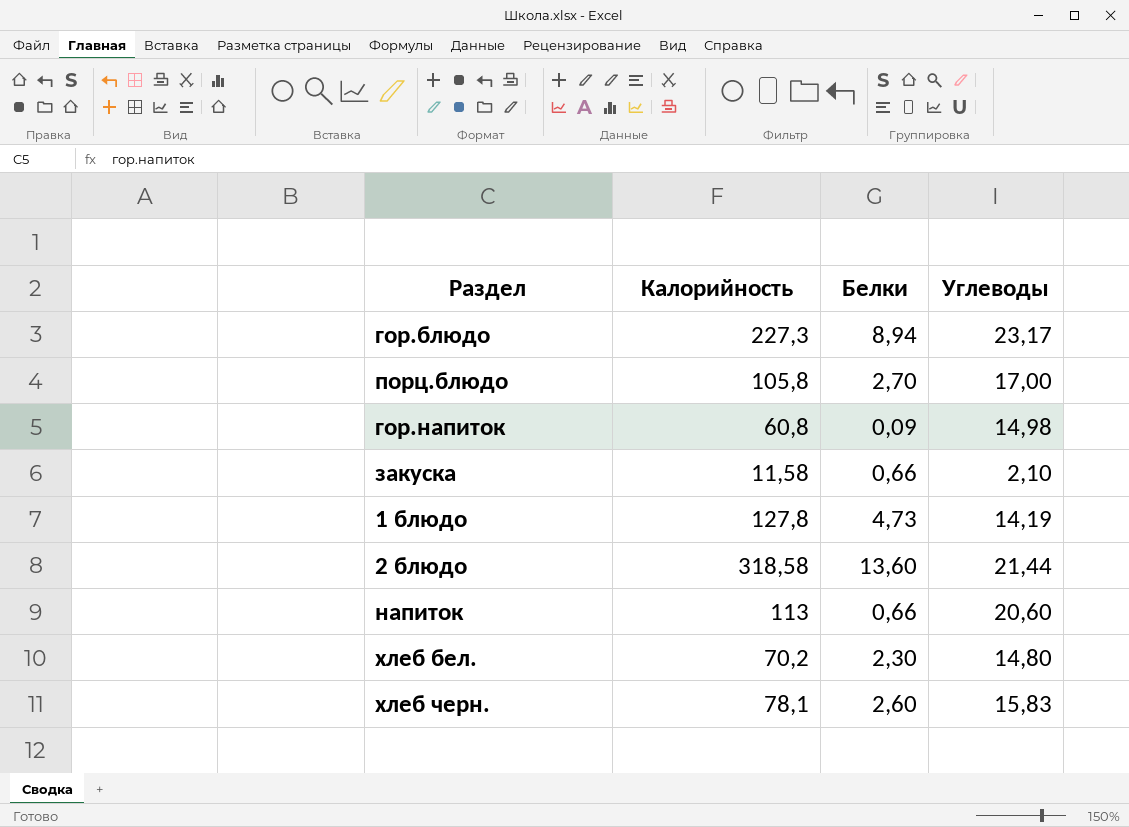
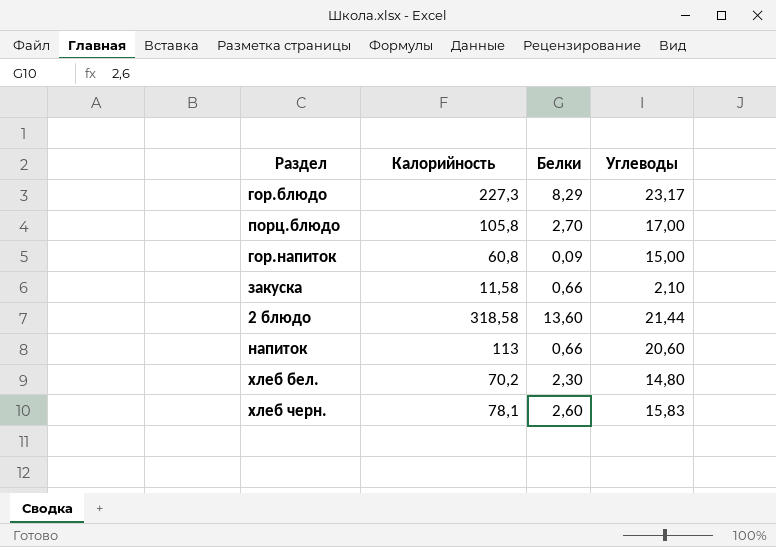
row 1 блюдо: 127,8 | 4,73 | 14,19 -> none
гор.блюдо | Белки: 8,94 -> 8,29
гор.напиток | Углеводы: 14,98 -> 15,00

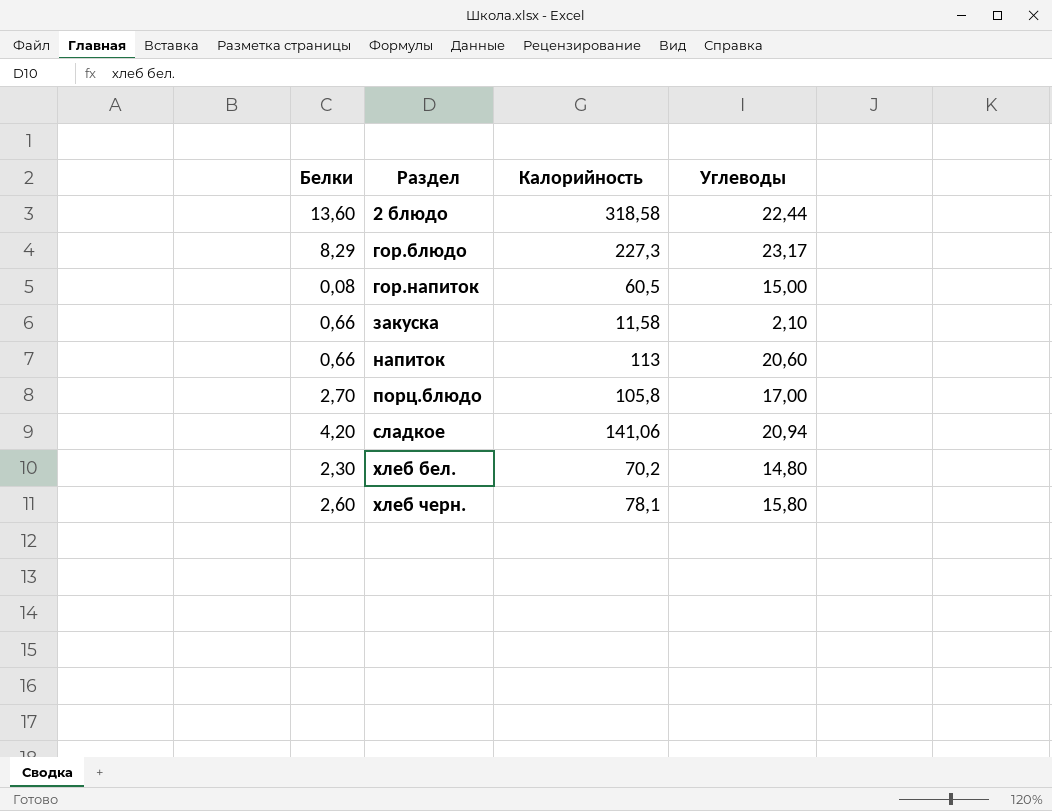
row order: none -> Раздел ascending
column Белки | position: 3 -> 1
2 блюдо | Углеводы: 21,44 -> 22,44
гор.напиток | Белки: 0,09 -> 0,08
гор.напиток | Калорийность: 60,8 -> 60,5
row сладкое: none -> 4,20 | 141,06 | 20,94
хлеб черн. | Углеводы: 15,83 -> 15,80

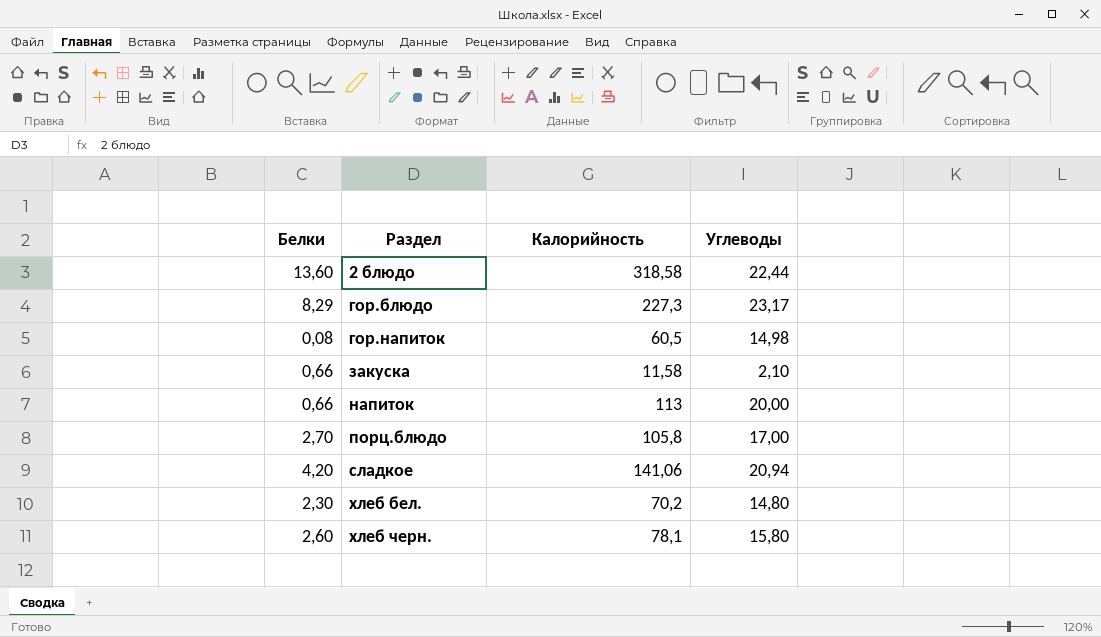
гор.напиток | Углеводы: 15,00 -> 14,98
напиток | Углеводы: 20,60 -> 20,00

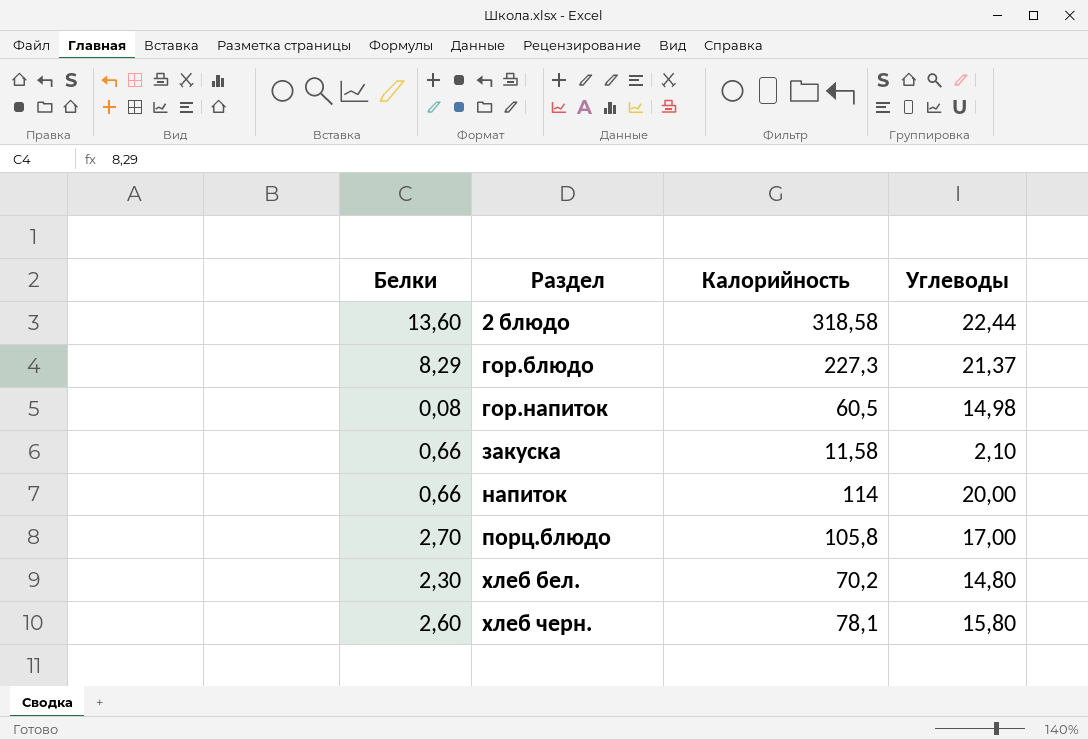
row сладкое: 4,20 | 141,06 | 20,94 -> none
гор.блюдо | Углеводы: 23,17 -> 21,37
напиток | Калорийность: 113 -> 114

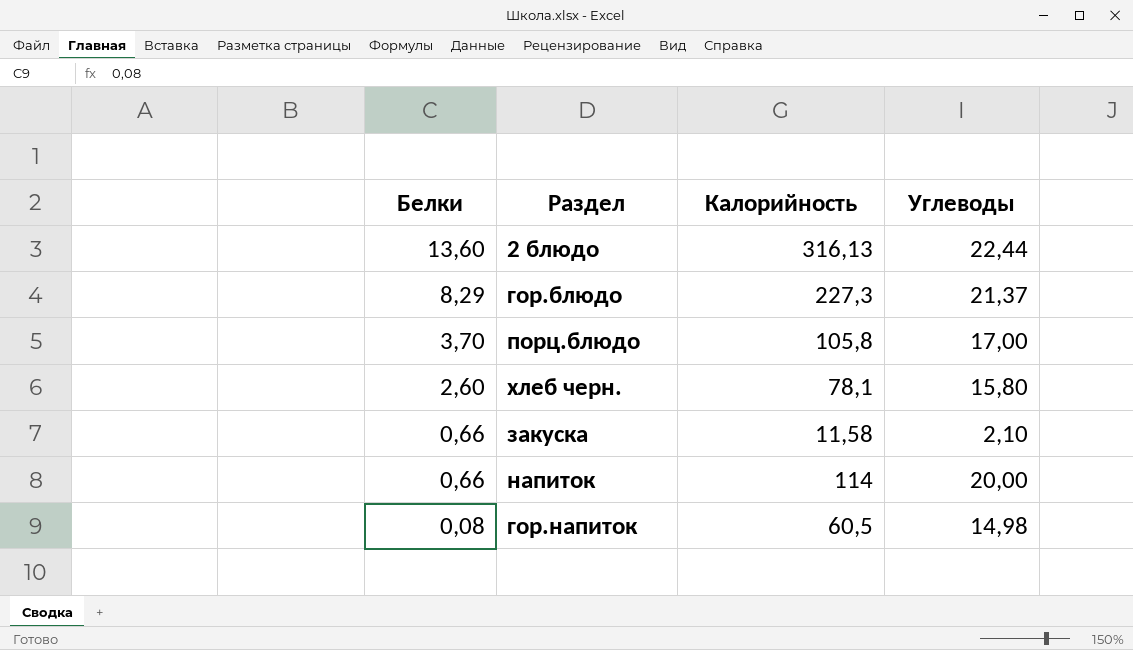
row order: Раздел ascending -> Белки descending
row хлеб бел.: 2,30 | 70,2 | 14,80 -> none
2 блюдо | Калорийность: 318,58 -> 316,13
порц.блюдо | Белки: 2,70 -> 3,70

